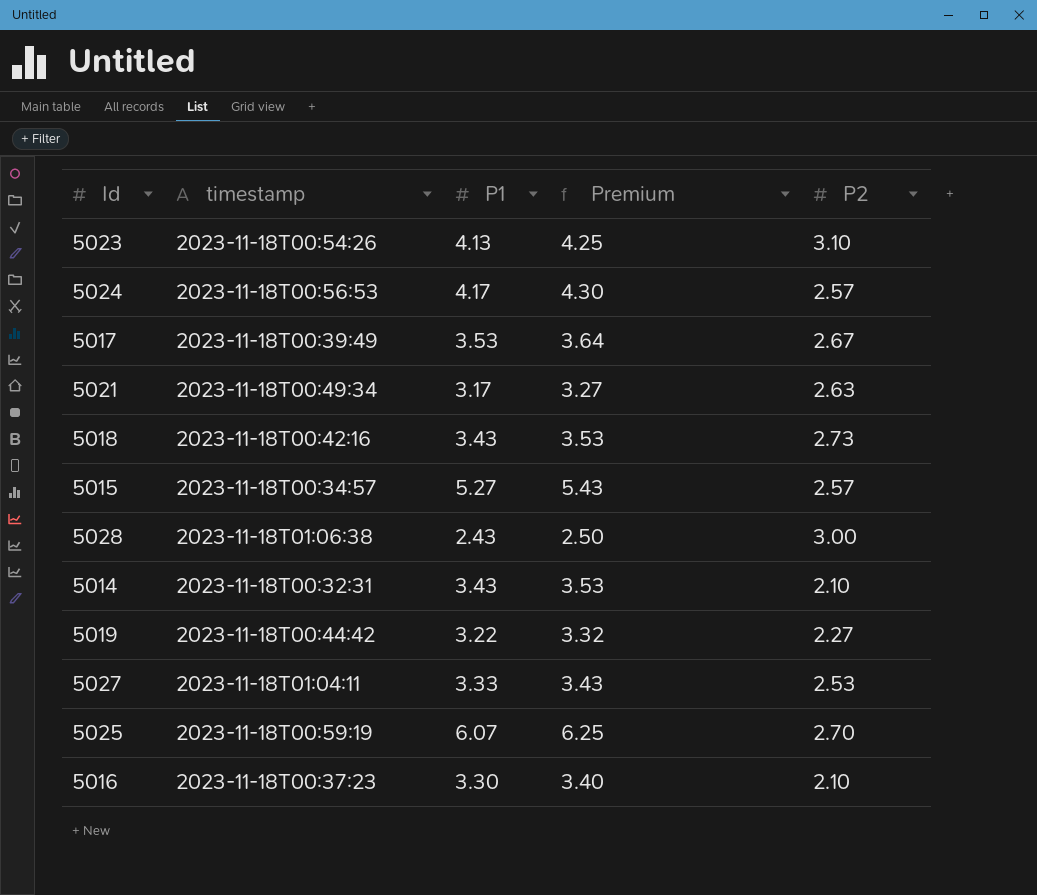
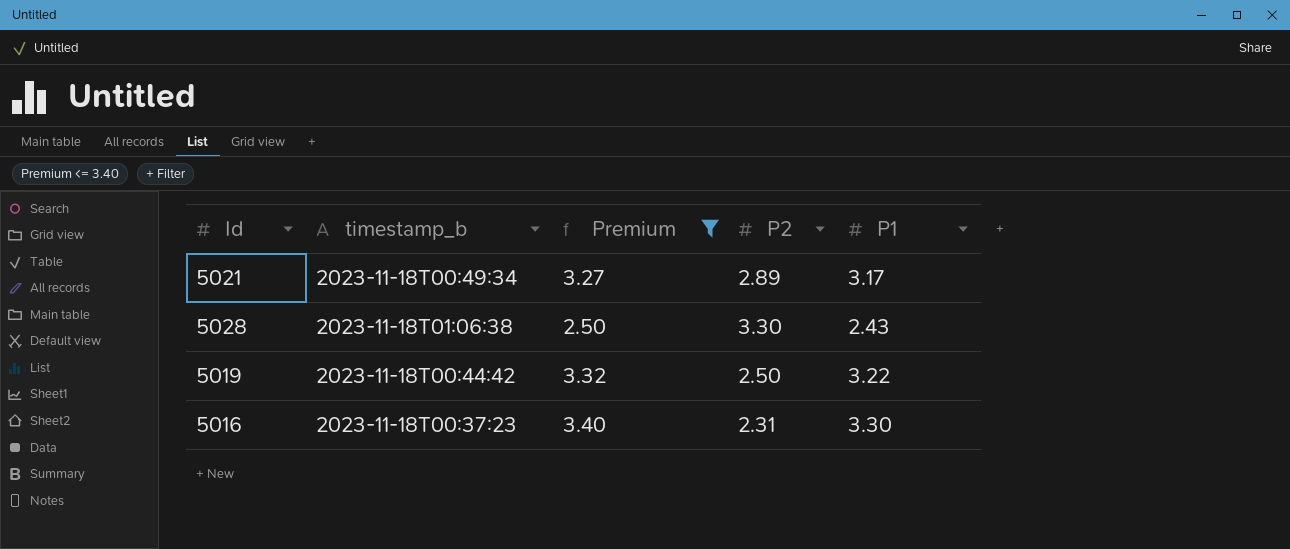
filter: none -> Premium <= 3.40
column name: timestamp -> timestamp_b
column P1 | position: 3 -> 5
5021 | P2: 2.63 -> 2.89
5028 | P2: 3.00 -> 3.30
5019 | P2: 2.27 -> 2.50
5016 | P2: 2.10 -> 2.31

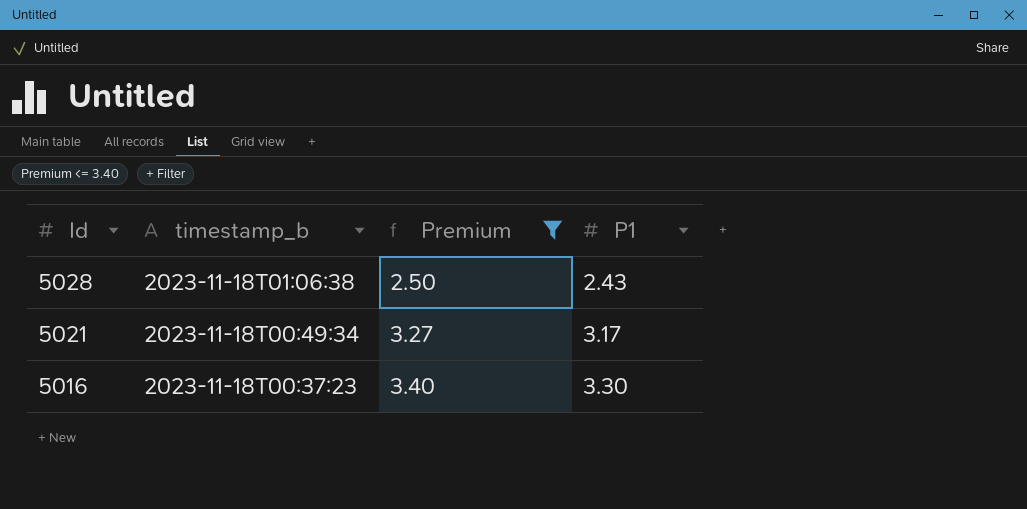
row order: none -> Id descending
column P2 | position: 4 -> none
row 5019: 2023-11-18T00:44:42 | 3.32 | 2.50 | 3.22 -> none

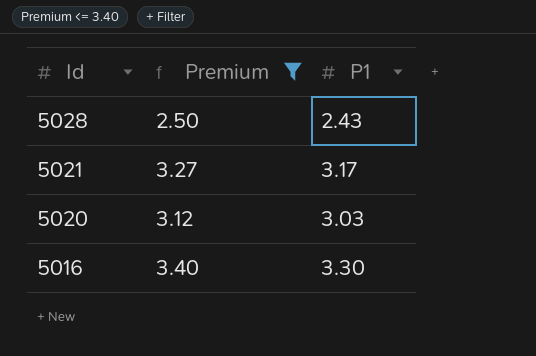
column timestamp_b | position: 2 -> none
row 5020: none -> 3.12 | 3.03

